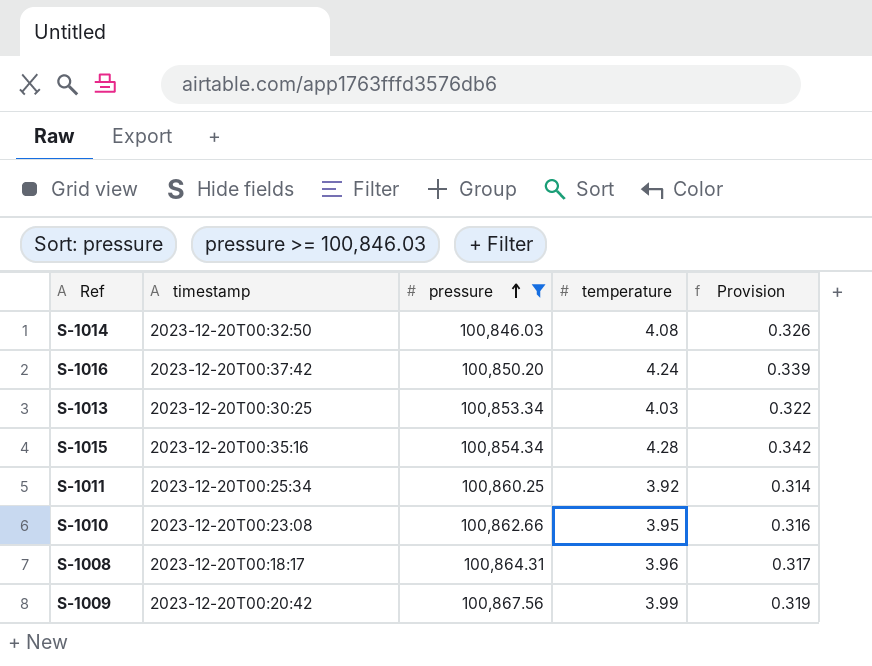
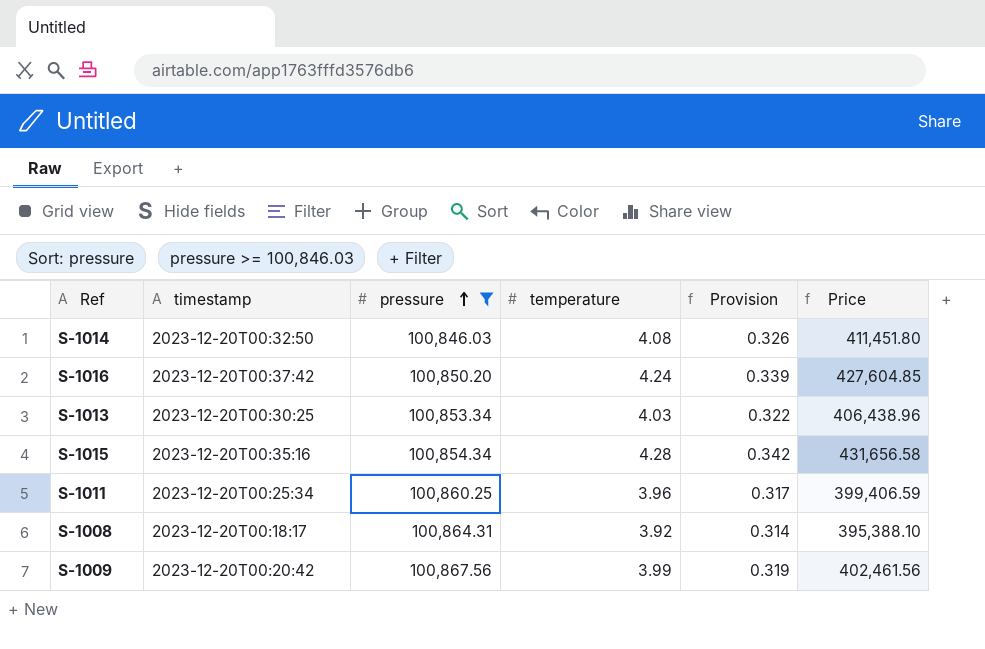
column Price | formula: none -> [pressure] * [temperature]
row S-1010: 2023-12-20T00:23:08 | 100,862.66 | 3.95 | 0.316 -> none
S-1011 | temperature: 3.92 -> 3.96
S-1011 | Provision: 0.314 -> 0.317
S-1008 | temperature: 3.96 -> 3.92
S-1008 | Provision: 0.317 -> 0.314

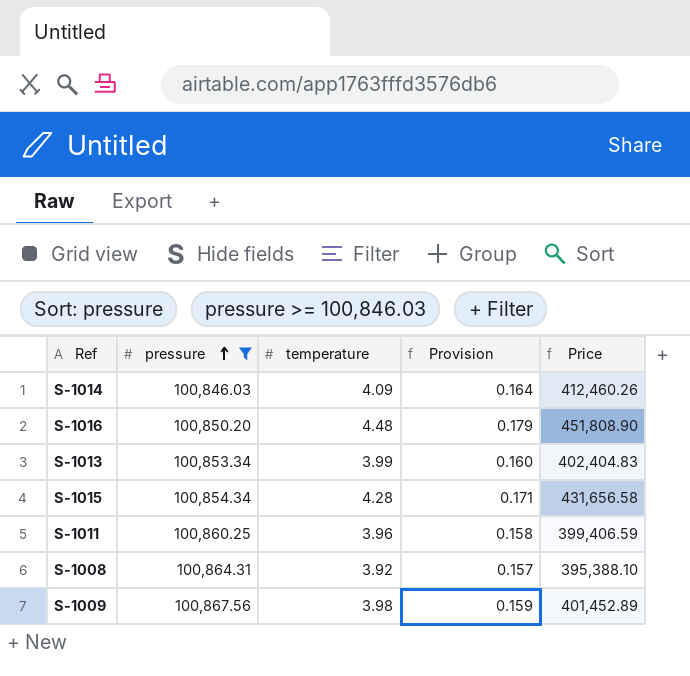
column timestamp | position: 2 -> none
column Provision | formula: [temperature] * 0.08 -> [temperature] * 0.04
S-1014 | temperature: 4.08 -> 4.09
S-1014 | Price: 411,451.80 -> 412,460.26
S-1016 | temperature: 4.24 -> 4.48
S-1016 | Price: 427,604.85 -> 451,808.90
S-1013 | temperature: 4.03 -> 3.99
S-1013 | Price: 406,438.96 -> 402,404.83
S-1009 | temperature: 3.99 -> 3.98
S-1009 | Price: 402,461.56 -> 401,452.89

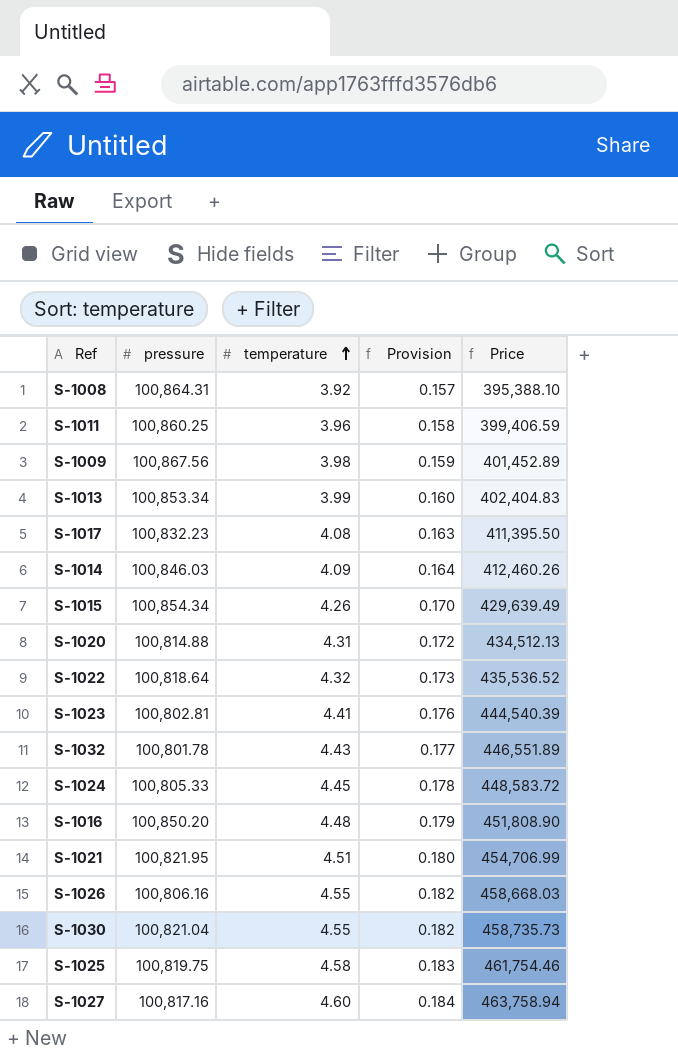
filter: pressure >= 100,846.03 -> none
row order: pressure ascending -> temperature ascending
S-1015 | temperature: 4.28 -> 4.26
S-1015 | Provision: 0.171 -> 0.170
S-1015 | Price: 431,656.58 -> 429,639.49

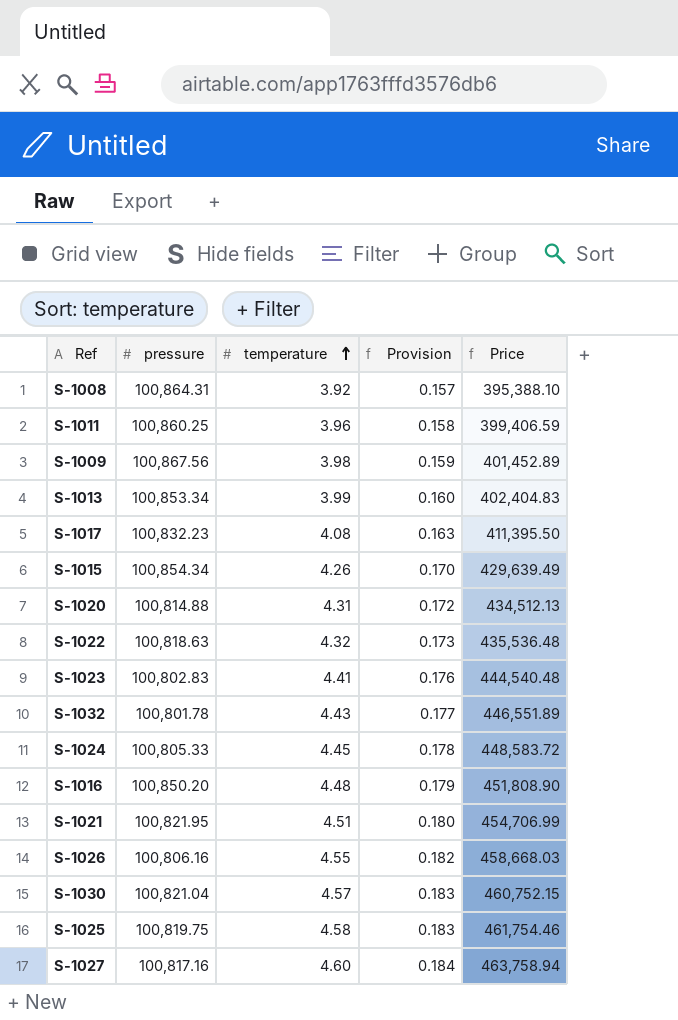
row S-1014: 100,846.03 | 4.09 | 0.164 | 412,460.26 -> none
S-1022 | pressure: 100,818.64 -> 100,818.63
S-1022 | Price: 435,536.52 -> 435,536.48
S-1023 | pressure: 100,802.81 -> 100,802.83
S-1023 | Price: 444,540.39 -> 444,540.48
S-1030 | temperature: 4.55 -> 4.57
S-1030 | Provision: 0.182 -> 0.183
S-1030 | Price: 458,735.73 -> 460,752.15

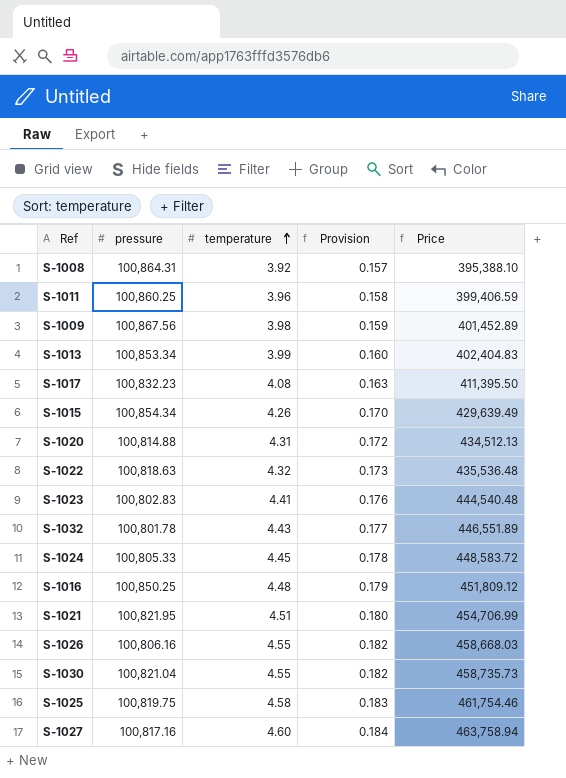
S-1016 | pressure: 100,850.20 -> 100,850.25
S-1016 | Price: 451,808.90 -> 451,809.12
S-1030 | temperature: 4.57 -> 4.55
S-1030 | Provision: 0.183 -> 0.182
S-1030 | Price: 460,752.15 -> 458,735.73

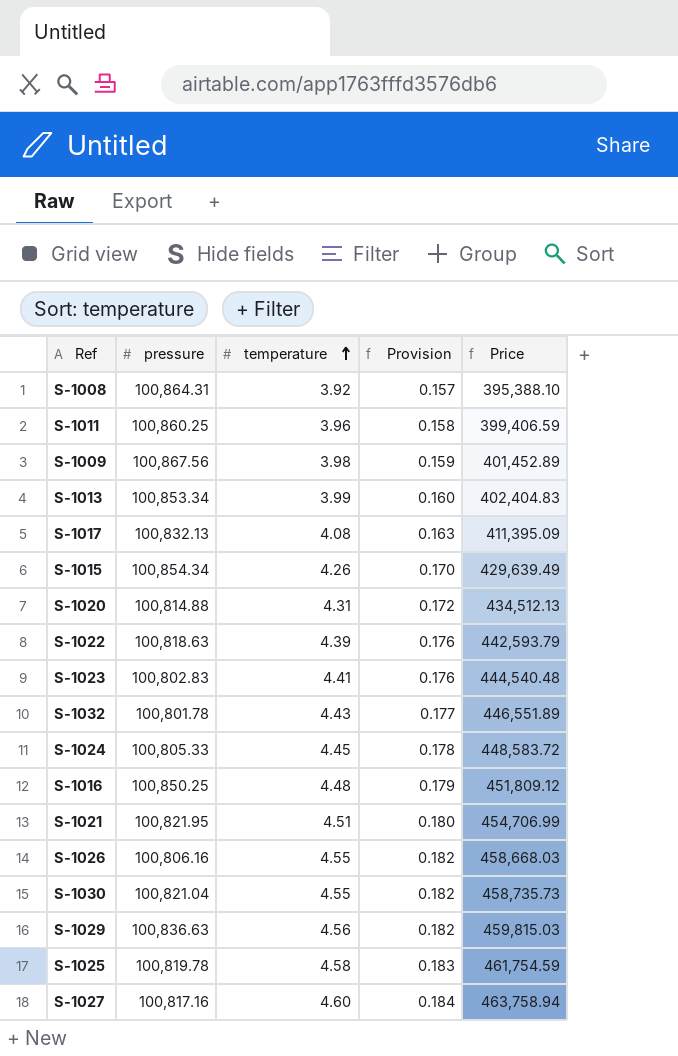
S-1017 | pressure: 100,832.23 -> 100,832.13
S-1017 | Price: 411,395.50 -> 411,395.09
S-1022 | temperature: 4.32 -> 4.39
S-1022 | Provision: 0.173 -> 0.176
S-1022 | Price: 435,536.48 -> 442,593.79
row S-1029: none -> 100,836.63 | 4.56 | 0.182 | 459,815.03
S-1025 | pressure: 100,819.75 -> 100,819.78
S-1025 | Price: 461,754.46 -> 461,754.59

